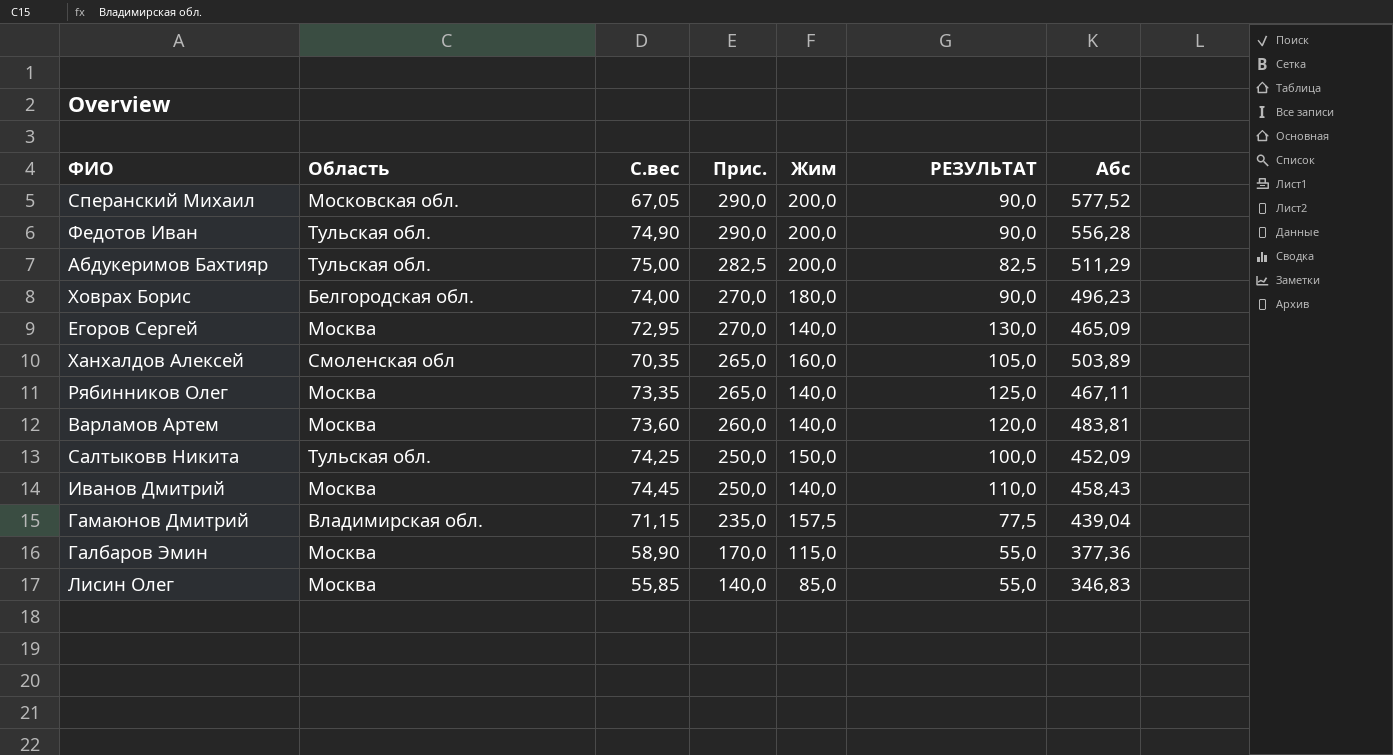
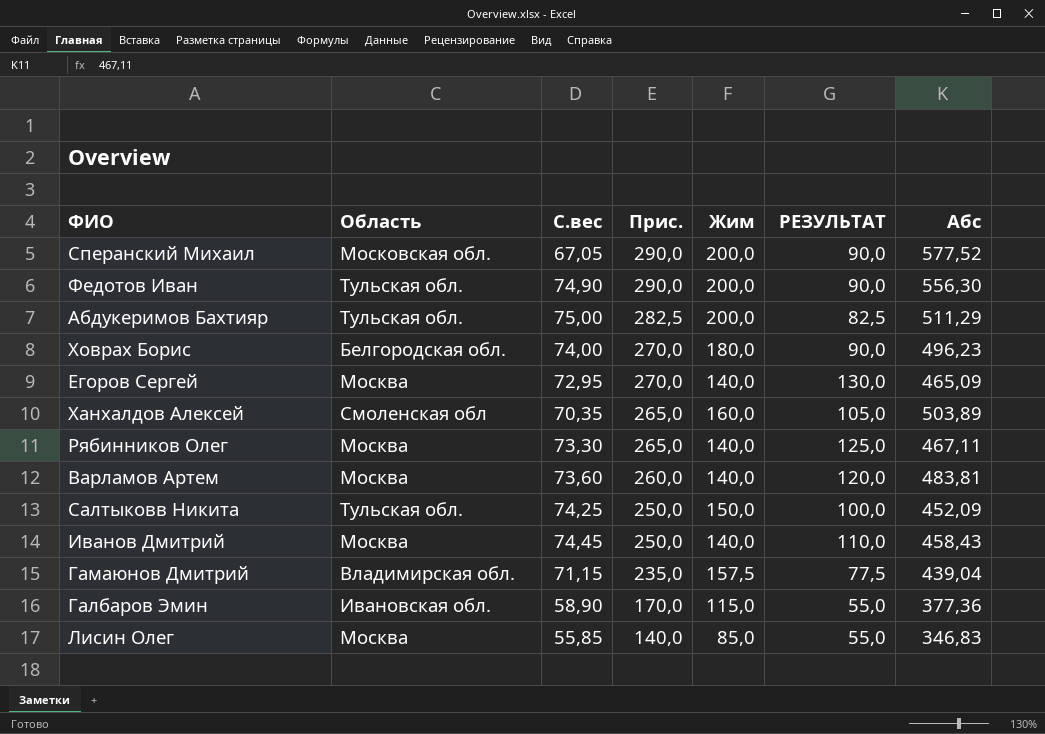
Федотов Иван | Абс: 556,28 -> 556,30
Рябинников Олег | С.вес: 73,35 -> 73,30
Галбаров Эмин | Область: Москва -> Ивановская обл.

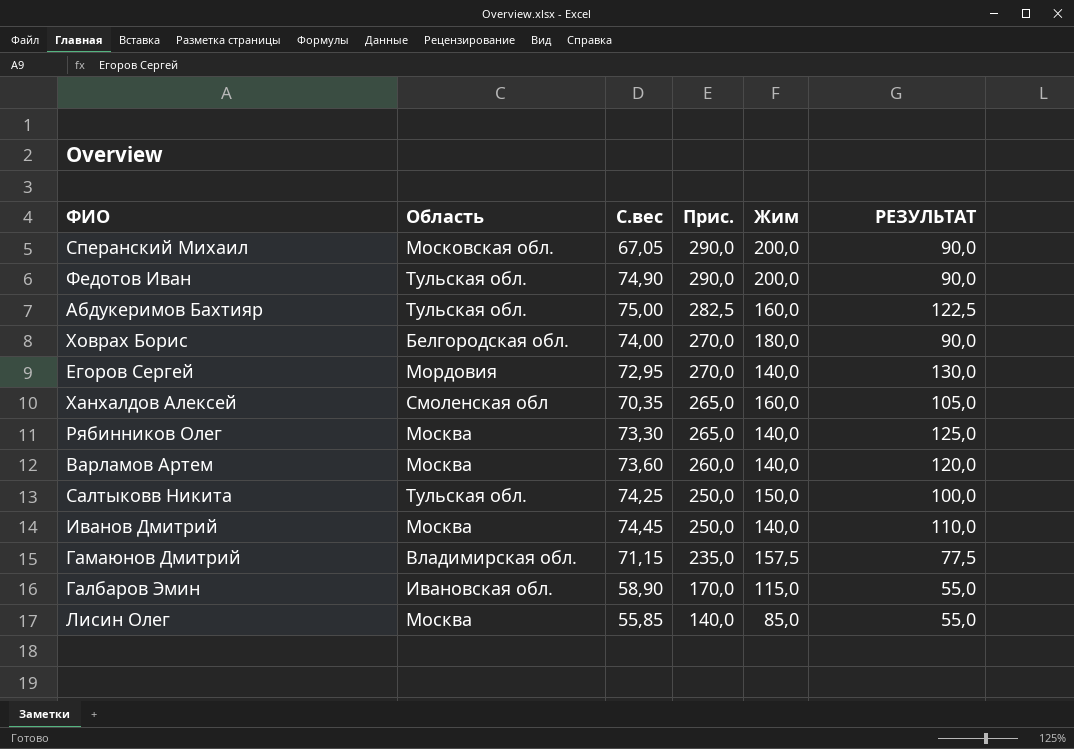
column Абс | position: 7 -> none
Абдукеримов Бахтияр | Жим: 200,0 -> 160,0
Абдукеримов Бахтияр | РЕЗУЛЬТАТ: 82,5 -> 122,5
Егоров Сергей | Область: Москва -> Мордовия

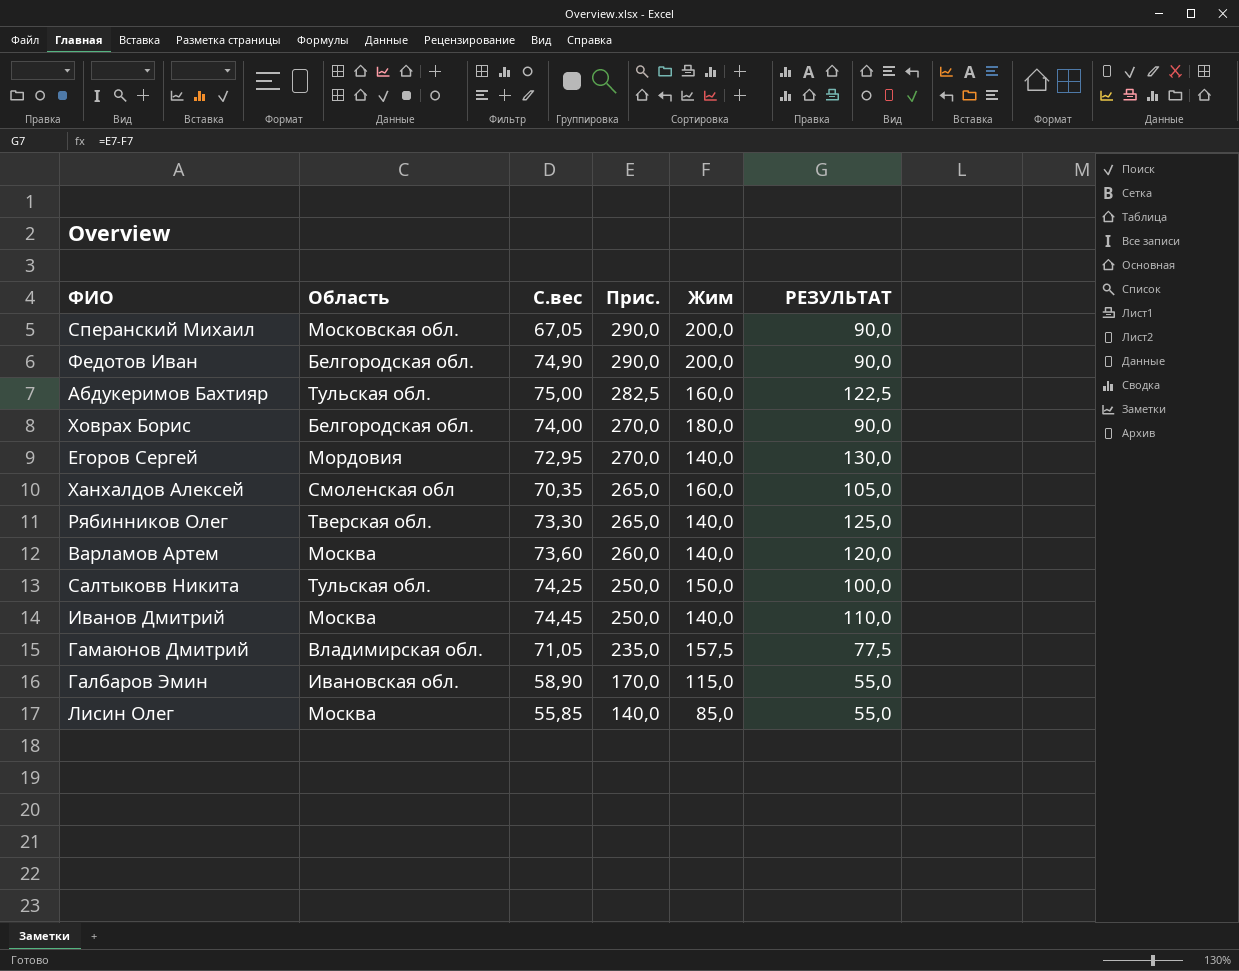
Федотов Иван | Область: Тульская обл. -> Белгородская обл.
Рябинников Олег | Область: Москва -> Тверская обл.
Гамаюнов Дмитрий | С.вес: 71,15 -> 71,05

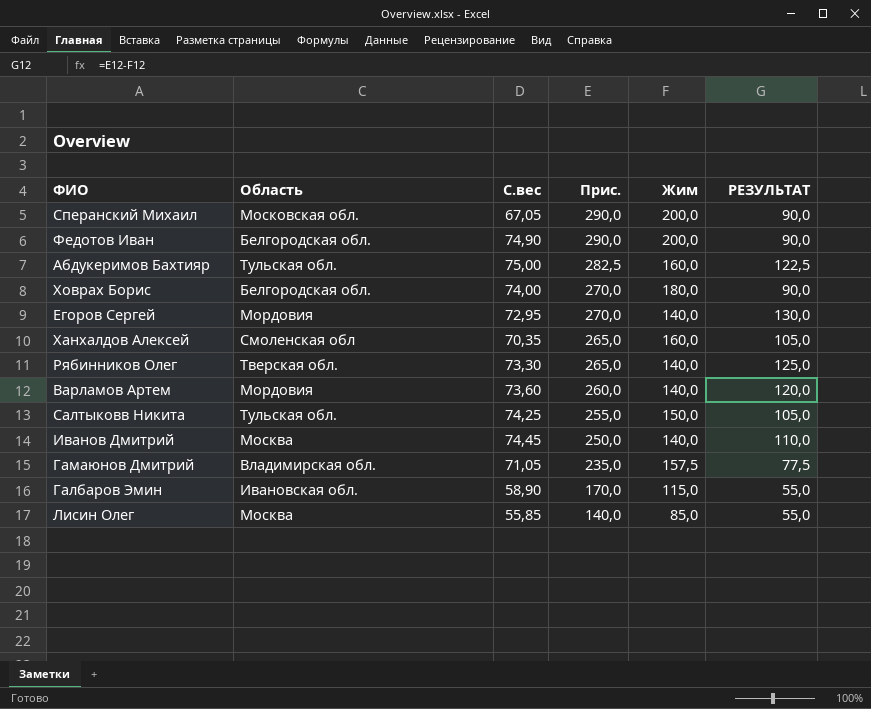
Варламов Артем | Область: Москва -> Мордовия
Салтыковв Никита | Прис.: 250,0 -> 255,0
Салтыковв Никита | РЕЗУЛЬТАТ: 100,0 -> 105,0

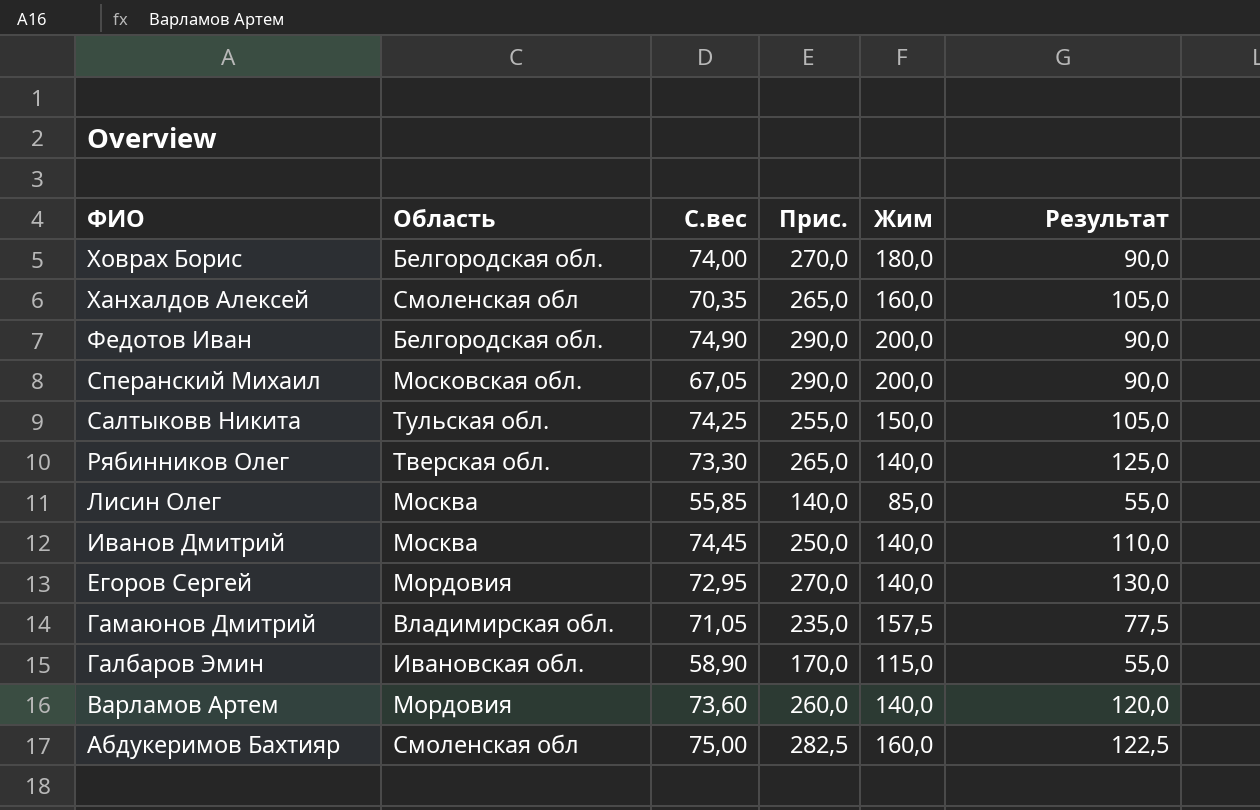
row order: Прис. descending -> ФИО descending
column name: РЕЗУЛЬТАТ -> Результат
Абдукеримов Бахтияр | Область: Тульская обл. -> Смоленская обл

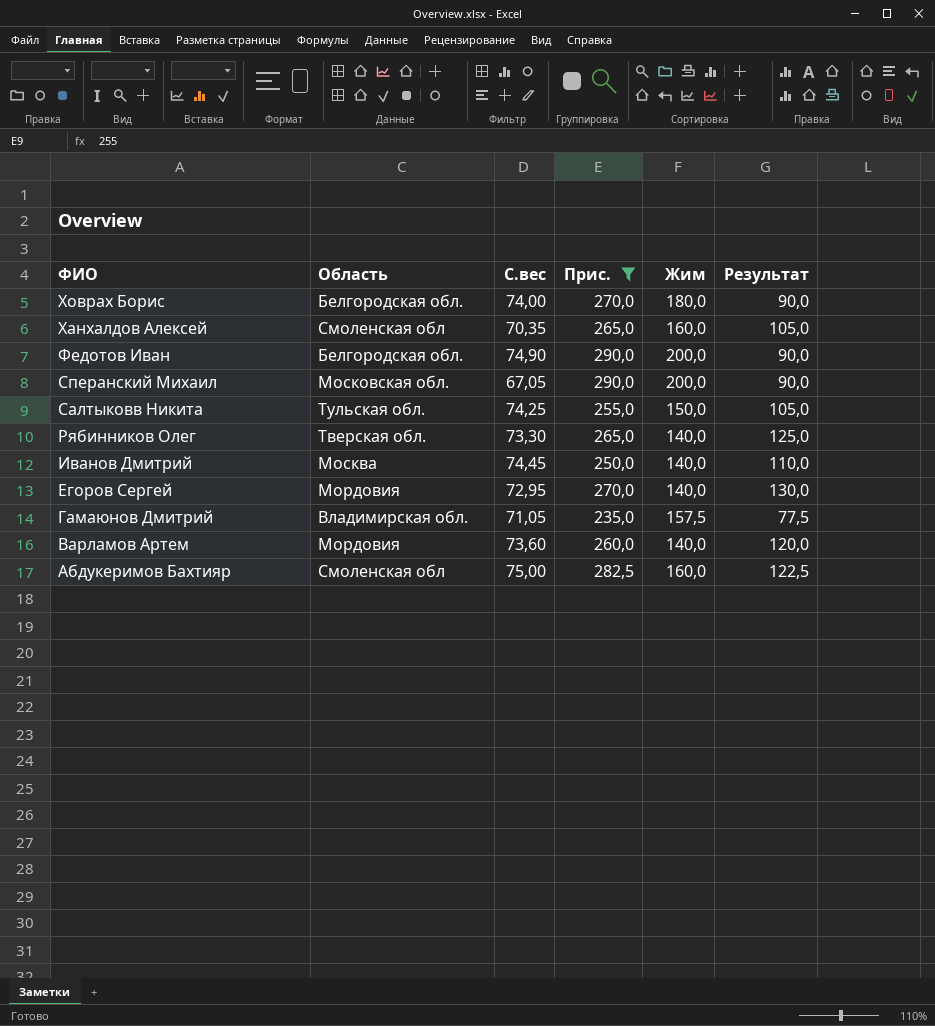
filter: none -> Прис. >= 235,0

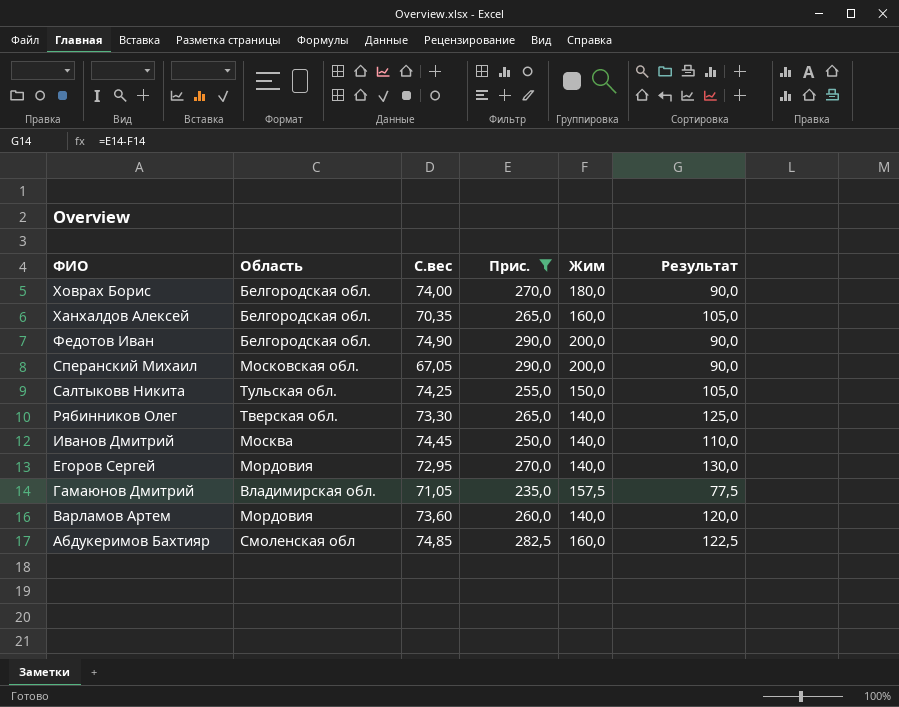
Ханхалдов Алексей | Область: Смоленская обл -> Белгородская обл.
Абдукеримов Бахтияр | С.вес: 75,00 -> 74,85

